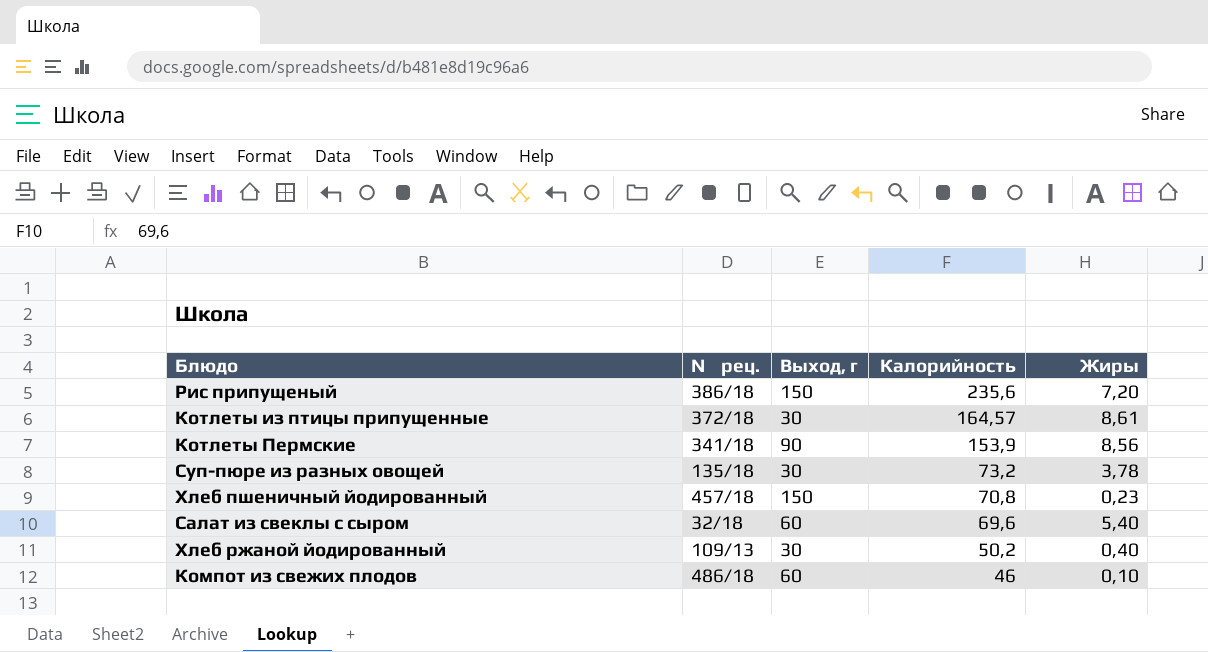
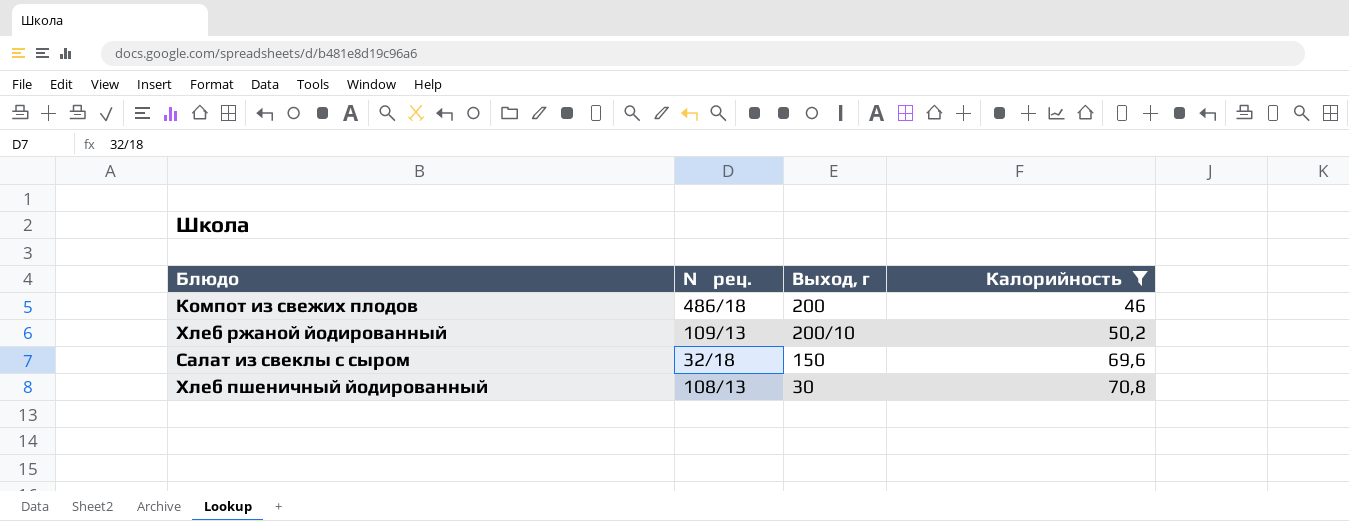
filter: none -> Калорийность <= 70,8
row order: Калорийность descending -> Калорийность ascending
column Жиры | position: 5 -> none
Компот из свежих плодов | Выход, г: 60 -> 200
Хлеб ржаной йодированный | Выход, г: 30 -> 200/10
Салат из свеклы с сыром | Выход, г: 60 -> 150
Хлеб пшеничный йодированный | № рец.: 457/18 -> 108/13
Хлеб пшеничный йодированный | Выход, г: 150 -> 30

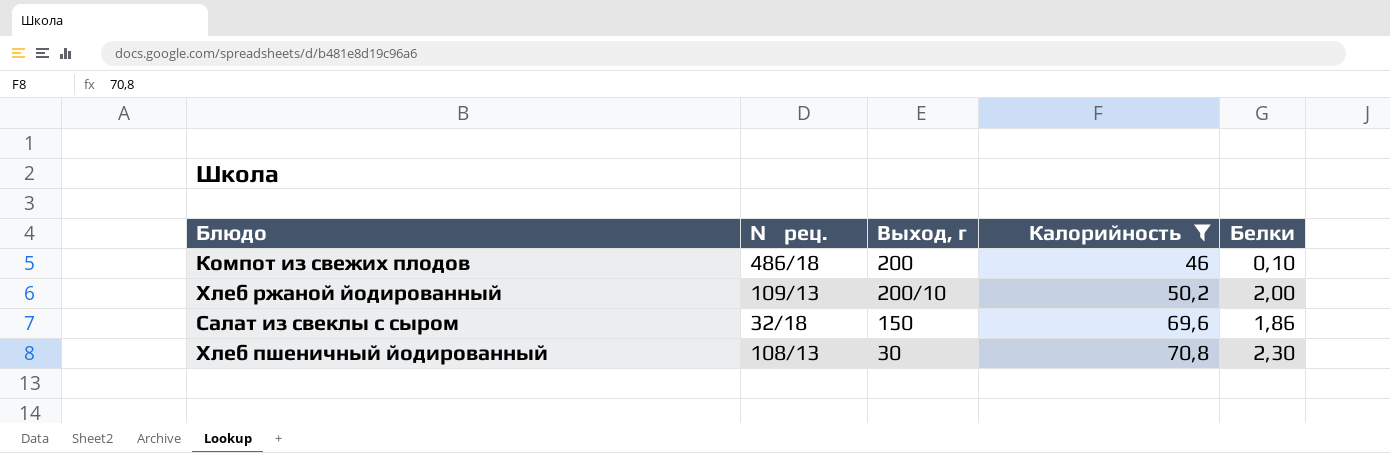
column Белки | position: none -> 5

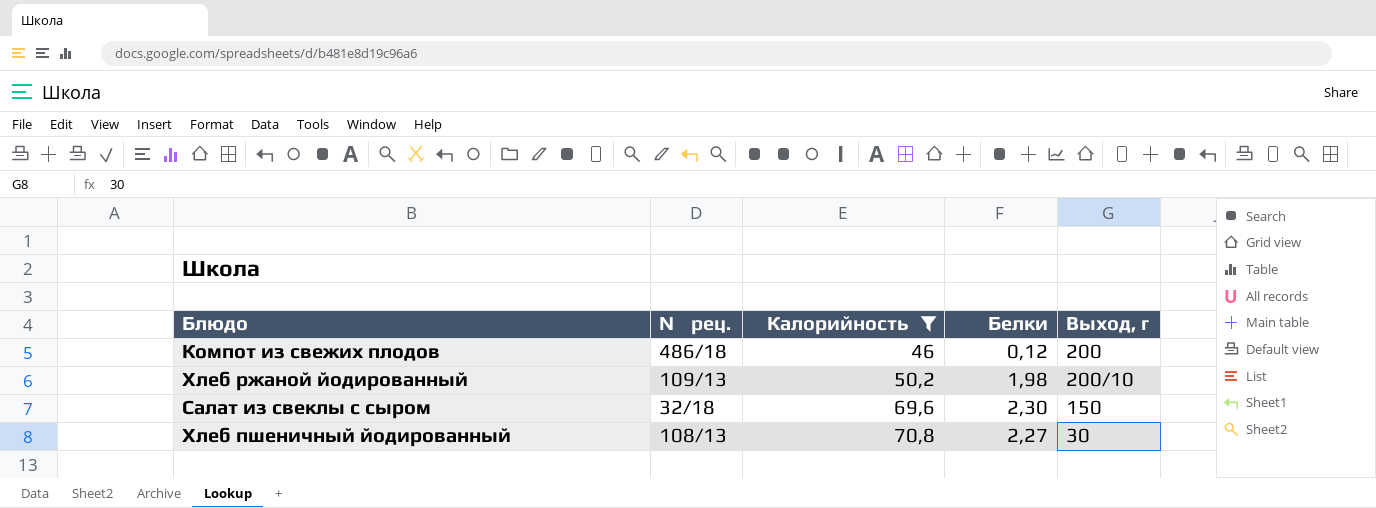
column Выход, г | position: 3 -> 5
Компот из свежих плодов | Белки: 0,10 -> 0,12
Хлеб ржаной йодированный | Белки: 2,00 -> 1,98
Салат из свеклы с сыром | Белки: 1,86 -> 2,30
Хлеб пшеничный йодированный | Белки: 2,30 -> 2,27

